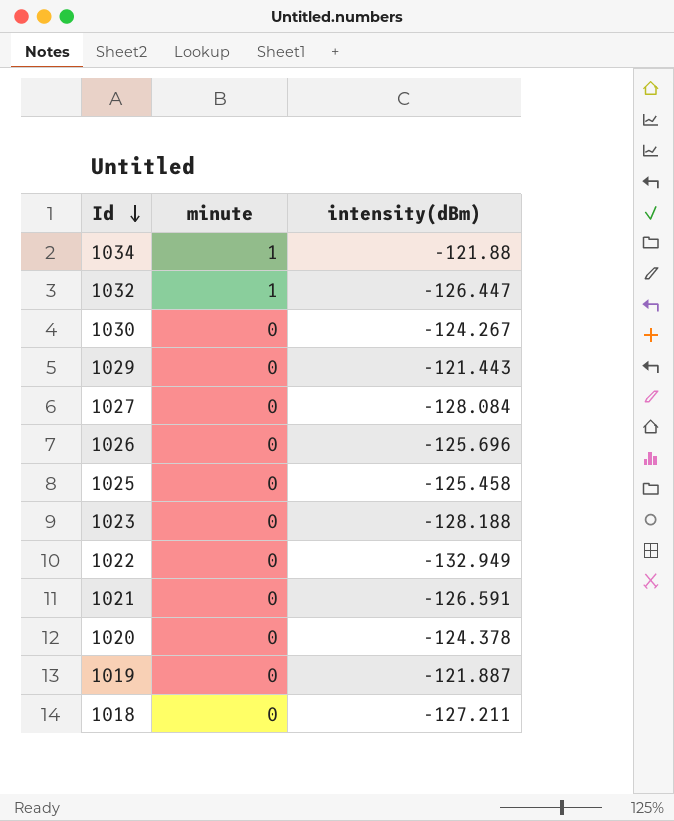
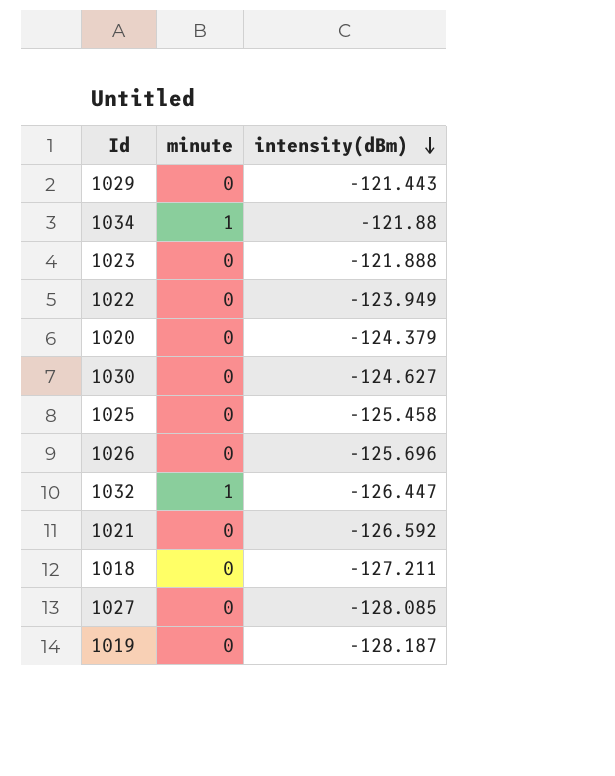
row order: Id descending -> intensity(dBm) descending
1023 | intensity(dBm): -128.188 -> -121.888
1022 | intensity(dBm): -132.949 -> -123.949
1020 | intensity(dBm): -124.378 -> -124.379
1030 | intensity(dBm): -124.267 -> -124.627
1021 | intensity(dBm): -126.591 -> -126.592
1027 | intensity(dBm): -128.084 -> -128.085
1019 | intensity(dBm): -121.887 -> -128.187

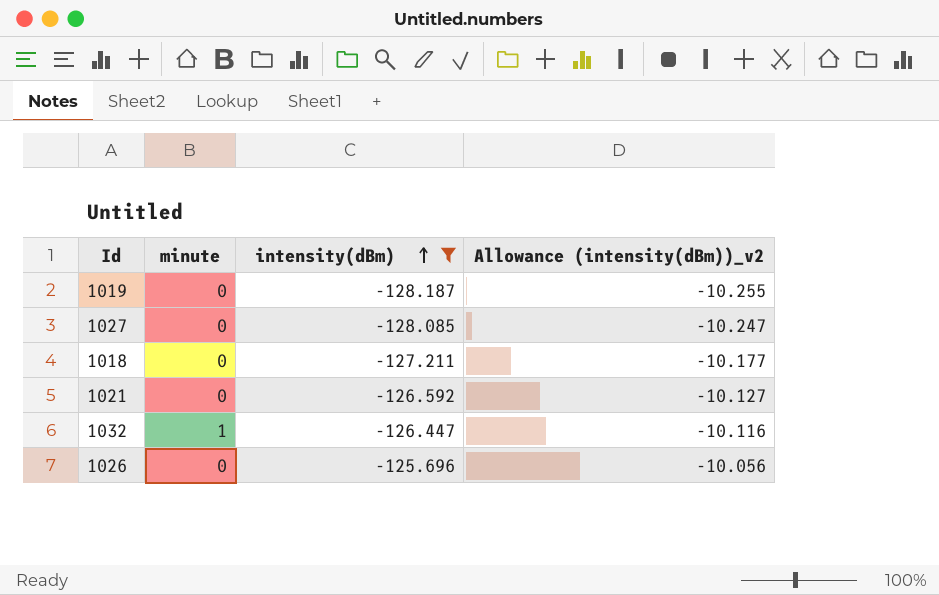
filter: none -> intensity(dBm) <= -125.696
row order: intensity(dBm) descending -> intensity(dBm) ascending
column Allowance (intensity(dBm))_v2 | formula: none -> [intensity(dBm)] * 0.08

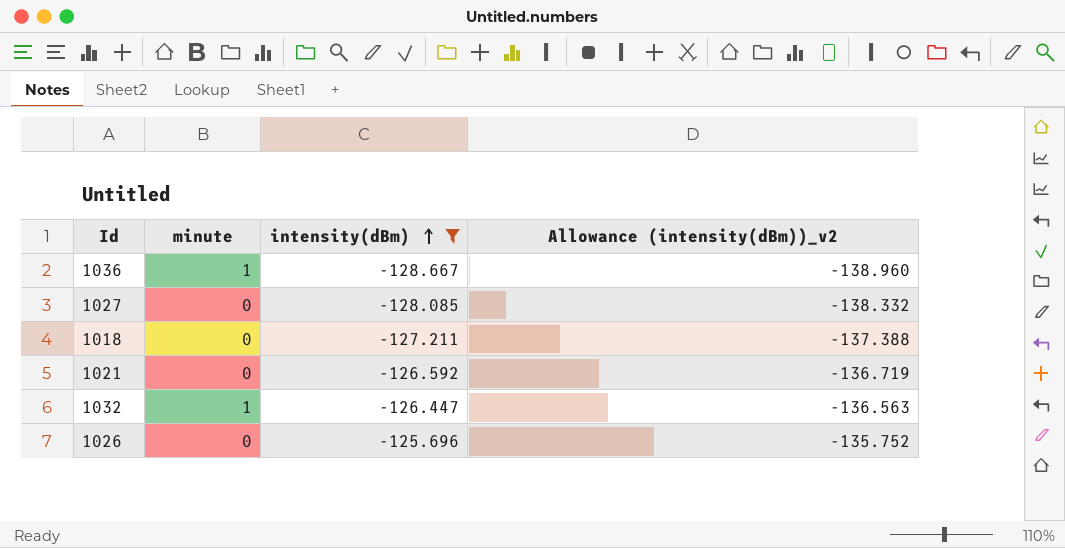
column Allowance (intensity(dBm))_v2 | formula: [intensity(dBm)] * 0.08 -> [intensity(dBm)] * 1.08
row 1019: 0 | -128.187 | -10.255 -> none
row 1036: none -> 1 | -128.667 | -138.960

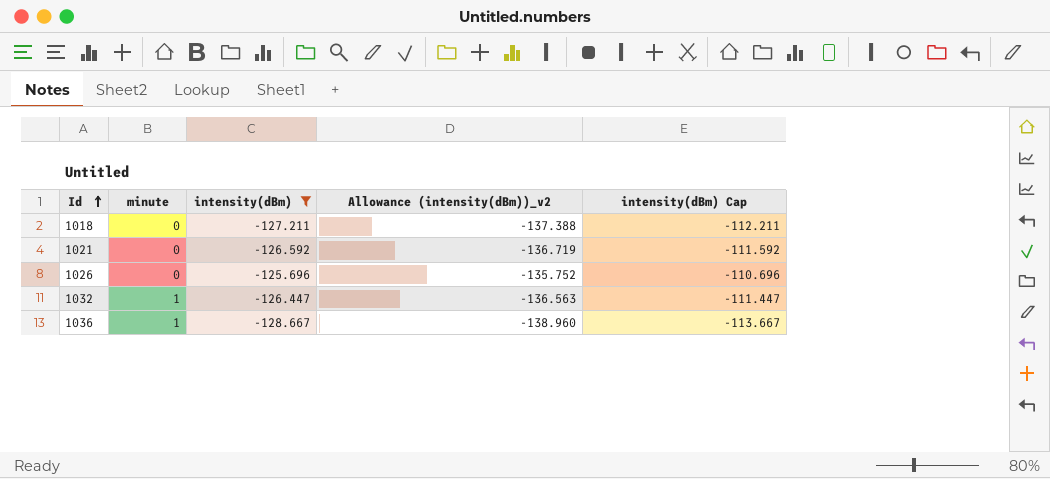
row order: intensity(dBm) ascending -> Id ascending
column intensity(dBm) Cap | formula: none -> [intensity(dBm)] + 15
row 1027: 0 | -128.085 | -138.332 -> none

